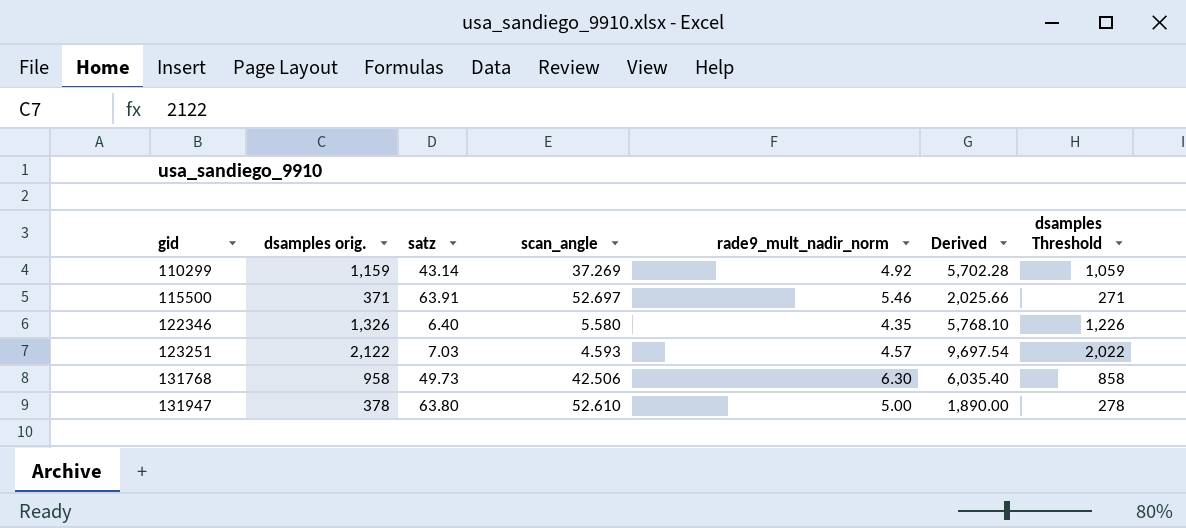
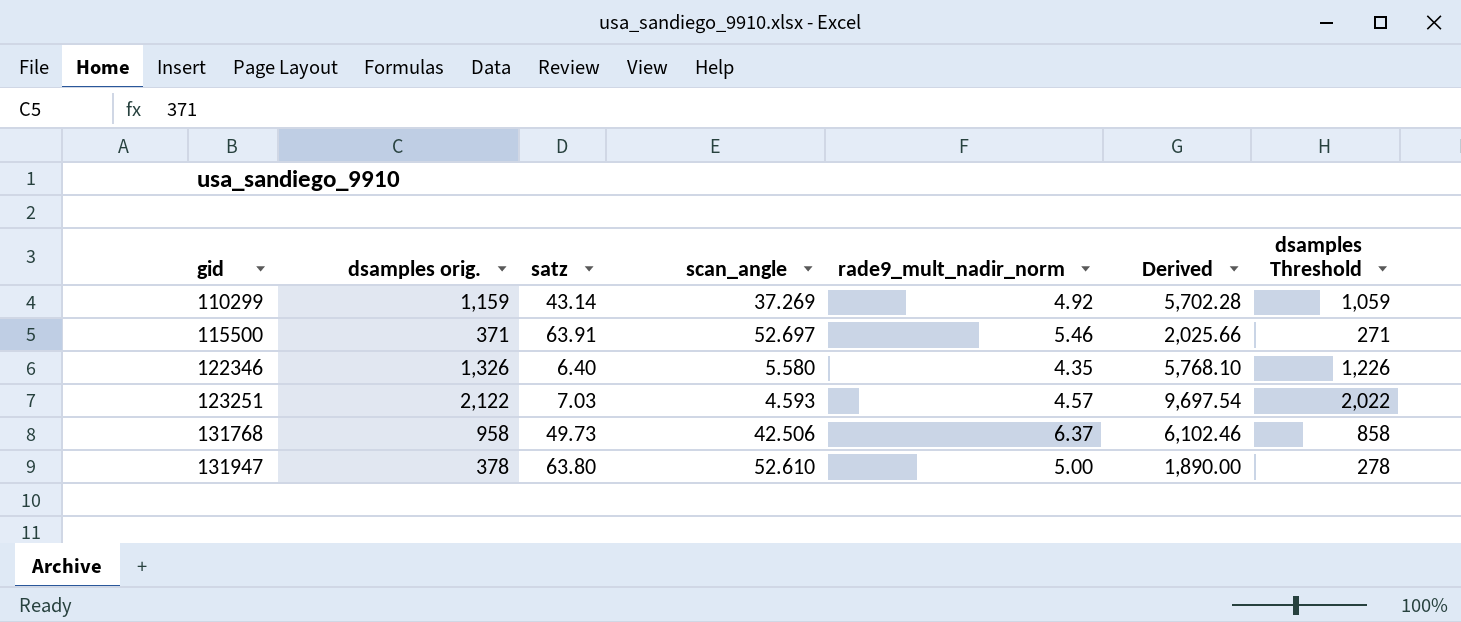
131768 | rade9_mult_nadir_norm: 6.30 -> 6.37
131768 | Derived: 6,035.40 -> 6,102.46

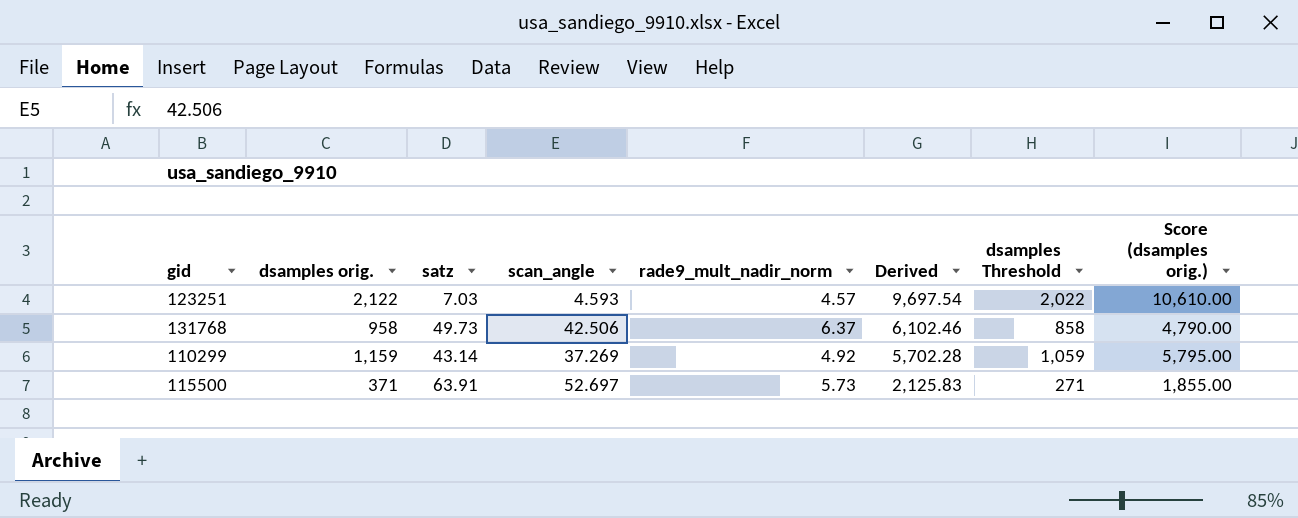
row order: gid ascending -> Derived descending
column Score (dsamples orig.) | formula: none -> [dsamples orig.] * 5
row 122346: 1,326 | 6.40 | 5.580 | 4.35 | 5,768.10 | 1,226 -> none
row 131947: 378 | 63.80 | 52.610 | 5.00 | 1,890.00 | 278 -> none
115500 | rade9_mult_nadir_norm: 5.46 -> 5.73
115500 | Derived: 2,025.66 -> 2,125.83

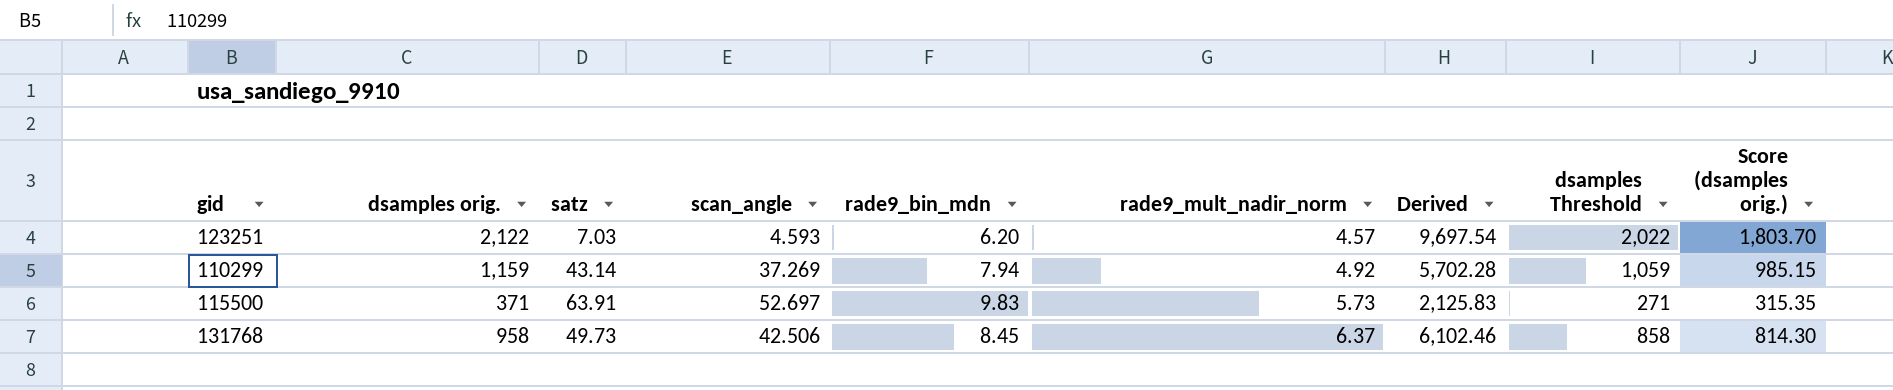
row order: Derived descending -> rade9_mult_nadir_norm ascending
column rade9_bin_mdn | position: none -> 5
column Score (dsamples orig.) | formula: [dsamples orig.] * 5 -> [dsamples orig.] * 0.85

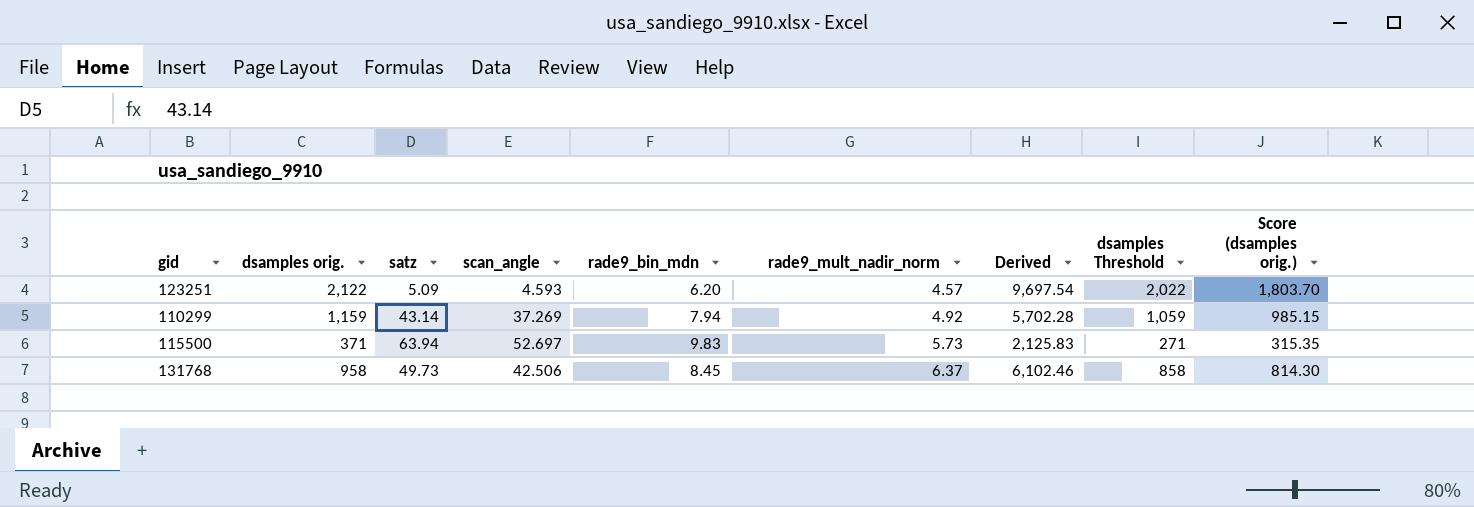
123251 | satz: 7.03 -> 5.09
115500 | satz: 63.91 -> 63.94

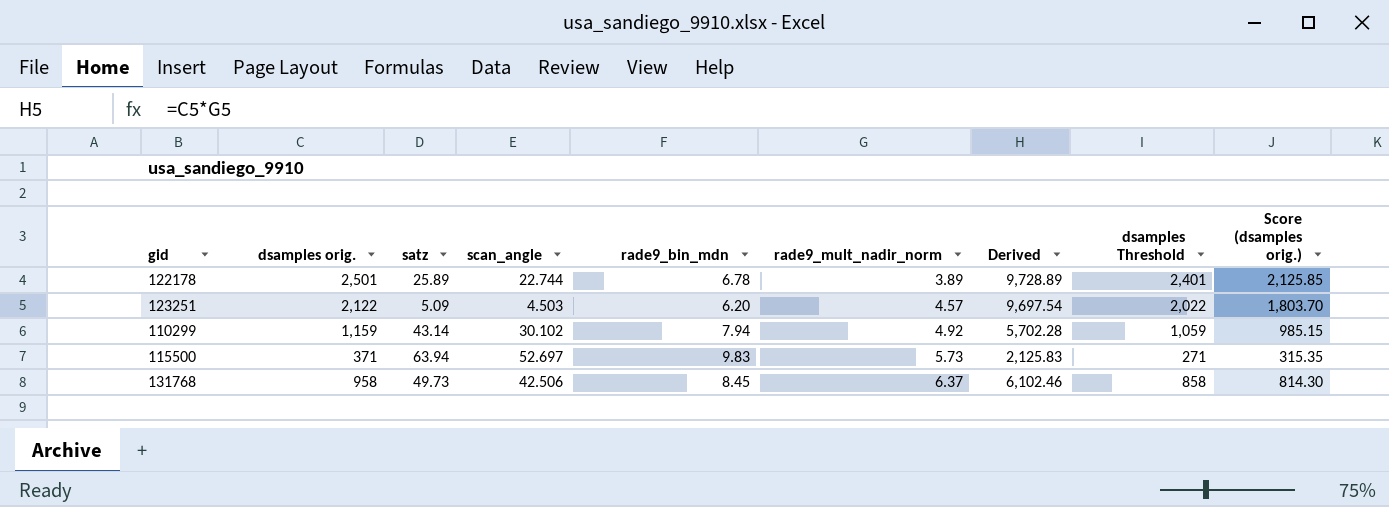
row 122178: none -> 2,501 | 25.89 | 22.744 | 6.78 | 3.89 | 9,728.89 | 2,401 | 2,125.85
123251 | scan_angle: 4.593 -> 4.503
110299 | scan_angle: 37.269 -> 30.102

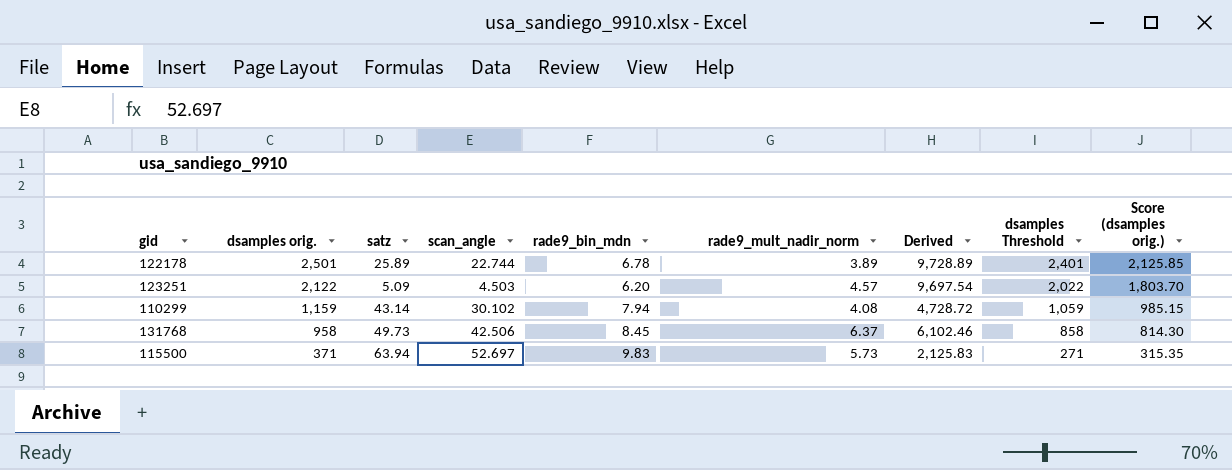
row order: rade9_mult_nadir_norm ascending -> dsamples orig. descending
110299 | rade9_mult_nadir_norm: 4.92 -> 4.08
110299 | Derived: 5,702.28 -> 4,728.72

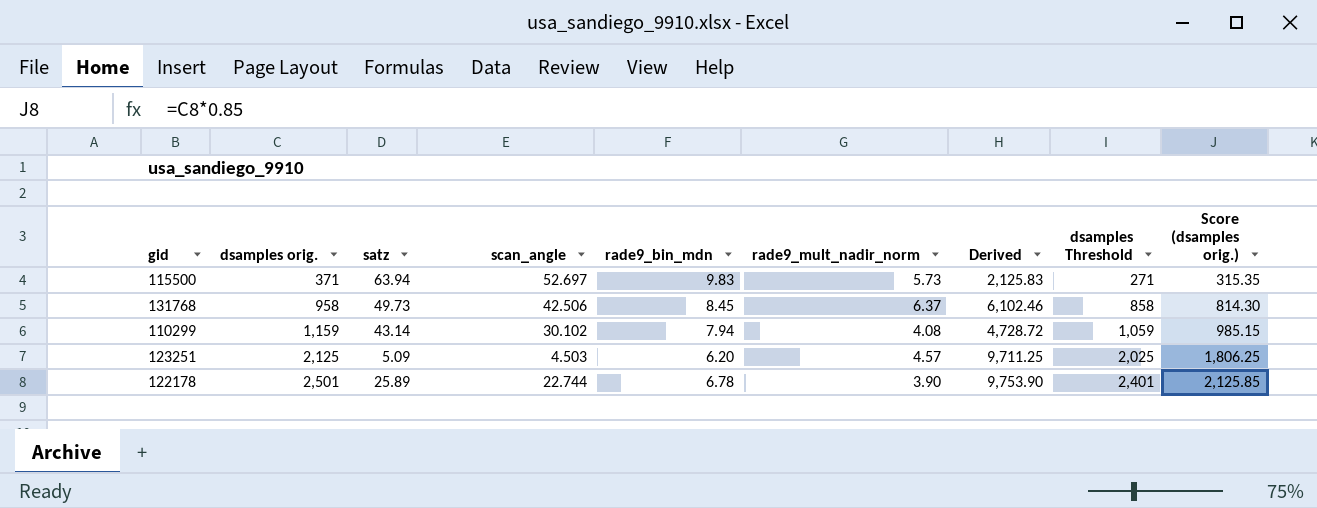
row order: dsamples orig. descending -> dsamples orig. ascending
123251 | dsamples orig.: 2,122 -> 2,125
123251 | Derived: 9,697.54 -> 9,711.25
123251 | dsamples Threshold: 2,022 -> 2,025
123251 | Score (dsamples orig.): 1,803.70 -> 1,806.25
122178 | rade9_mult_nadir_norm: 3.89 -> 3.90
122178 | Derived: 9,728.89 -> 9,753.90

